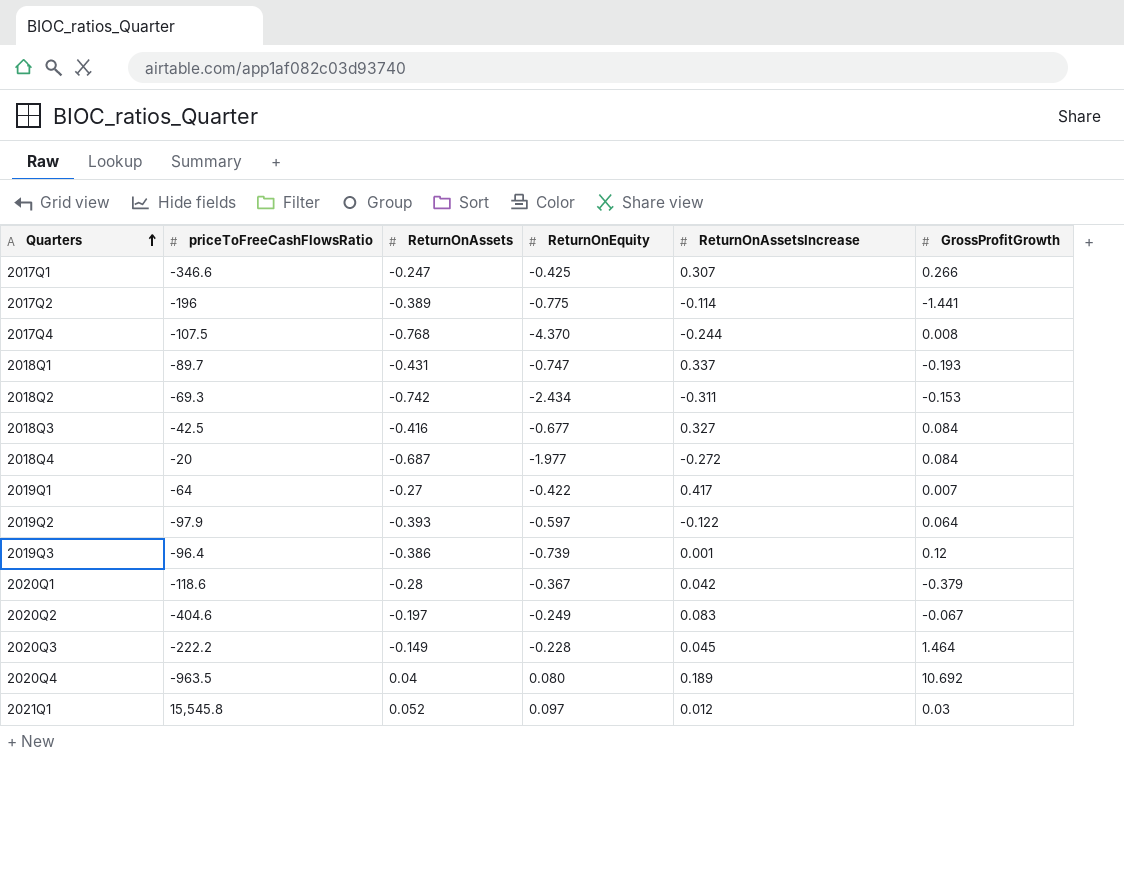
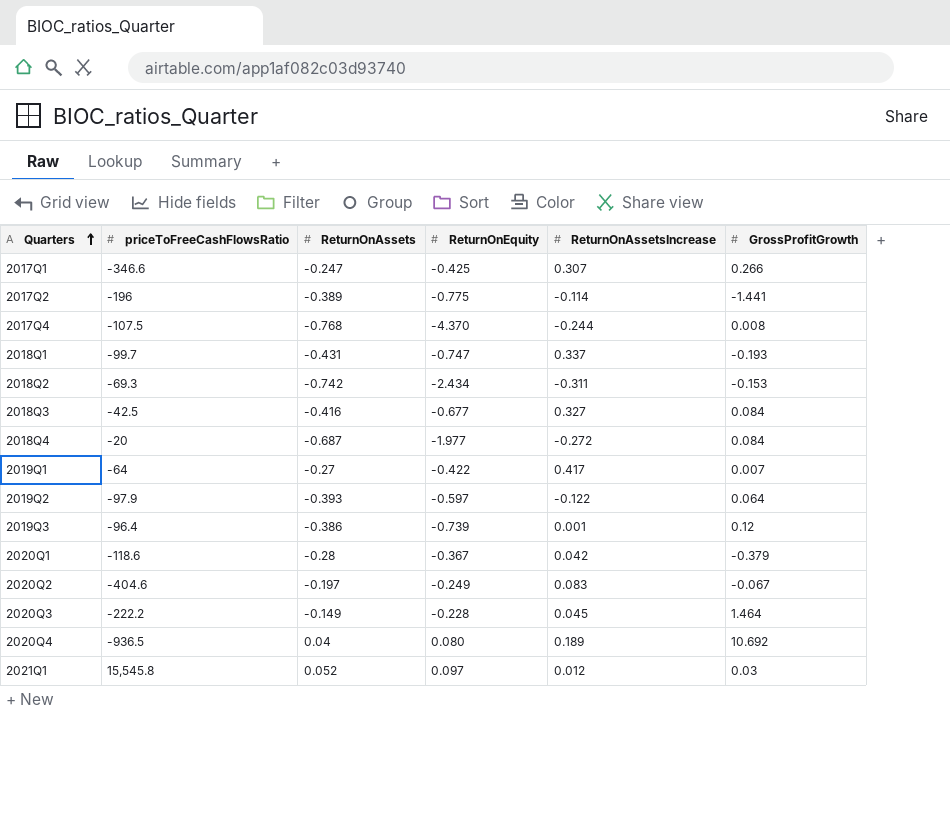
2018Q1 | priceToFreeCashFlowsRatio: -89.7 -> -99.7
2020Q4 | priceToFreeCashFlowsRatio: -963.5 -> -936.5

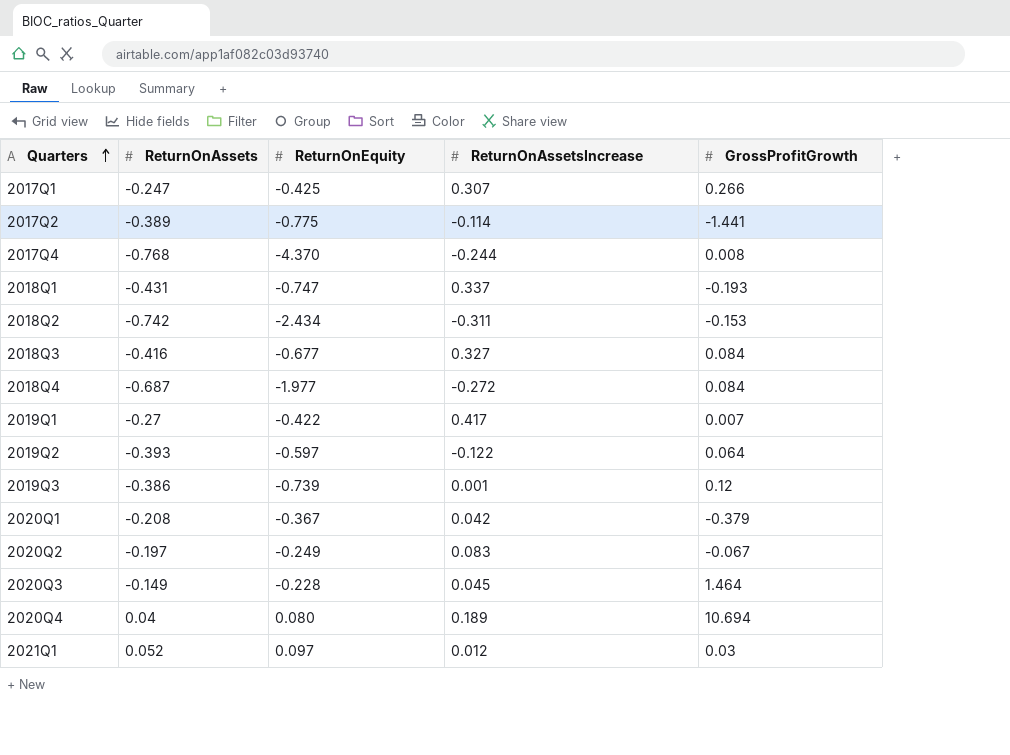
column priceToFreeCashFlowsRatio | position: 2 -> none
2020Q1 | ReturnOnAssets: -0.28 -> -0.208
2020Q4 | GrossProfitGrowth: 10.692 -> 10.694

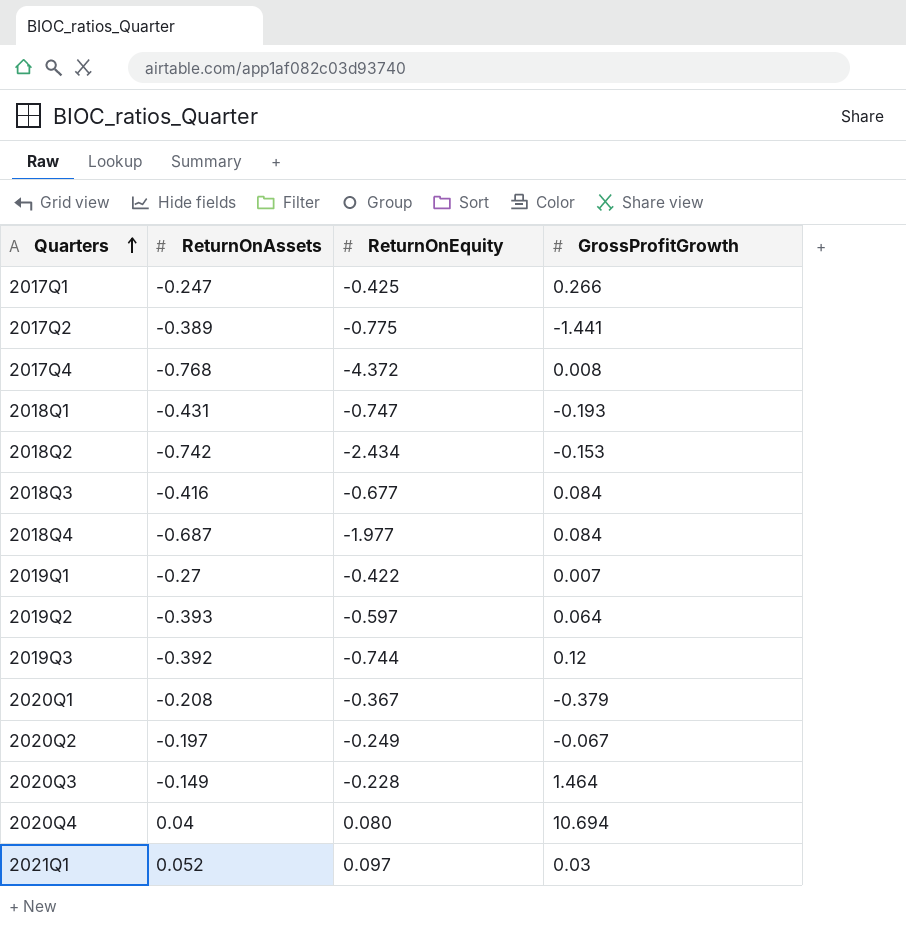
column ReturnOnAssetsIncrease | position: 4 -> none
2017Q4 | ReturnOnEquity: -4.370 -> -4.372
2019Q3 | ReturnOnAssets: -0.386 -> -0.392
2019Q3 | ReturnOnEquity: -0.739 -> -0.744

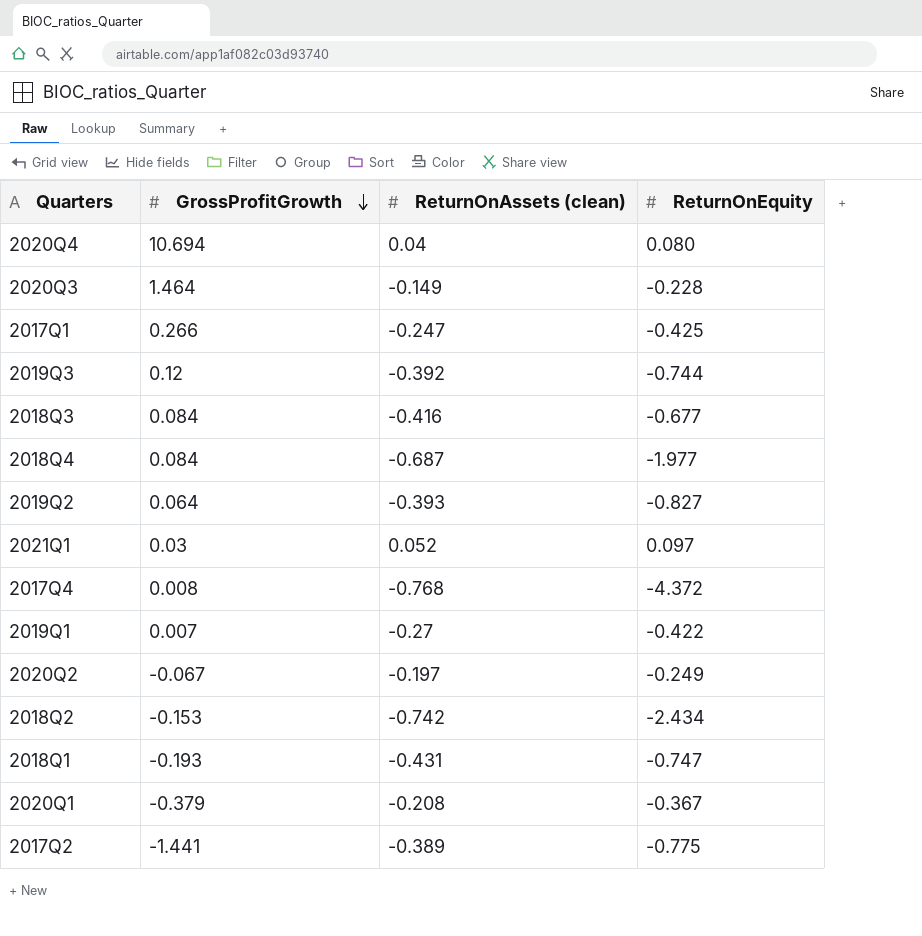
row order: Quarters ascending -> GrossProfitGrowth descending
column GrossProfitGrowth | position: 4 -> 2
column name: ReturnOnAssets -> ReturnOnAssets (clean)
2019Q2 | ReturnOnEquity: -0.597 -> -0.827

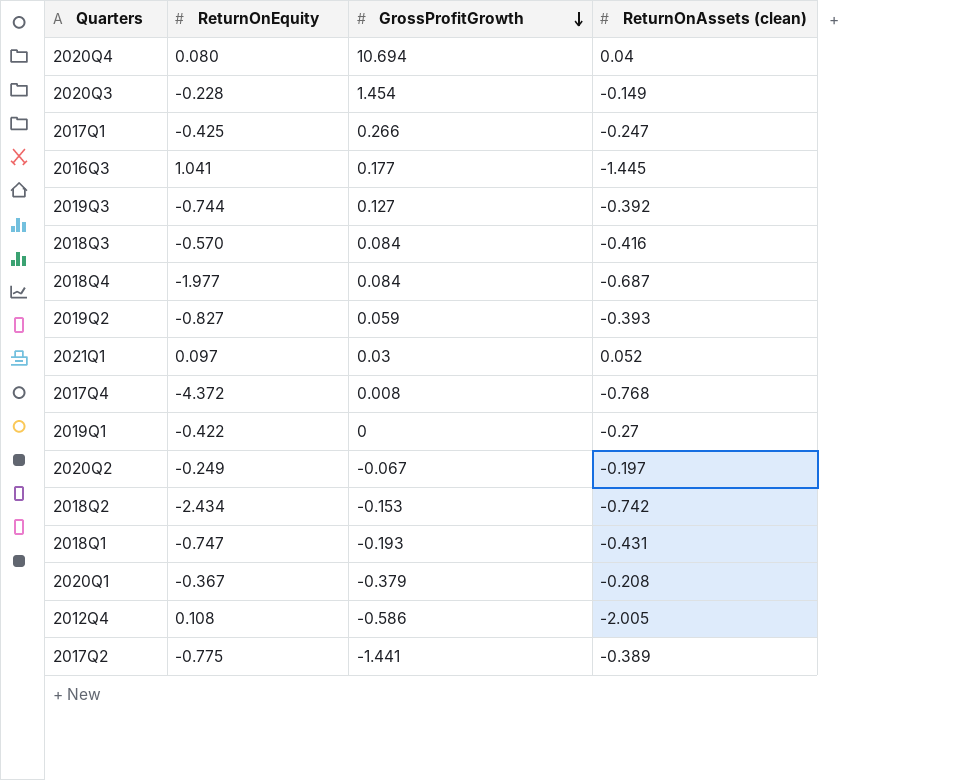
column ReturnOnEquity | position: 4 -> 2
2020Q3 | GrossProfitGrowth: 1.464 -> 1.454
row 2016Q3: none -> 1.041 | 0.177 | -1.445
2019Q3 | GrossProfitGrowth: 0.12 -> 0.127
2018Q3 | ReturnOnEquity: -0.677 -> -0.570
2019Q2 | GrossProfitGrowth: 0.064 -> 0.059
2019Q1 | GrossProfitGrowth: 0.007 -> 0
row 2012Q4: none -> 0.108 | -0.586 | -2.005

